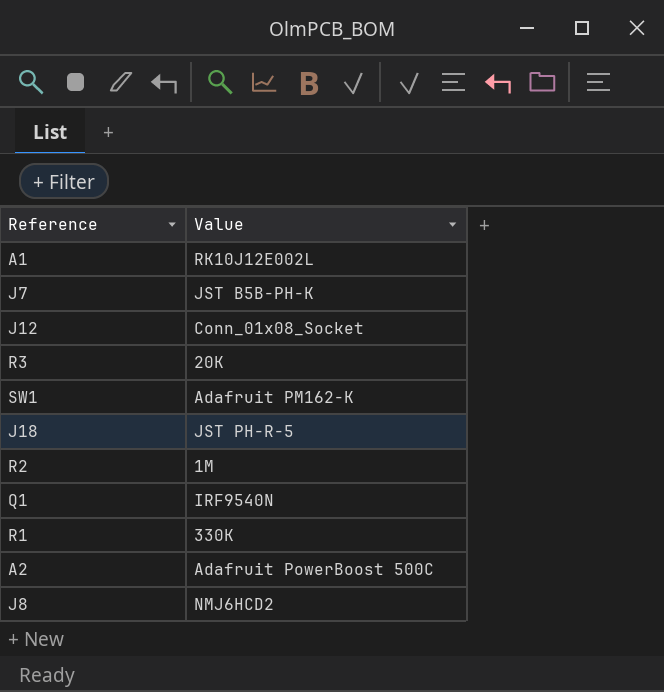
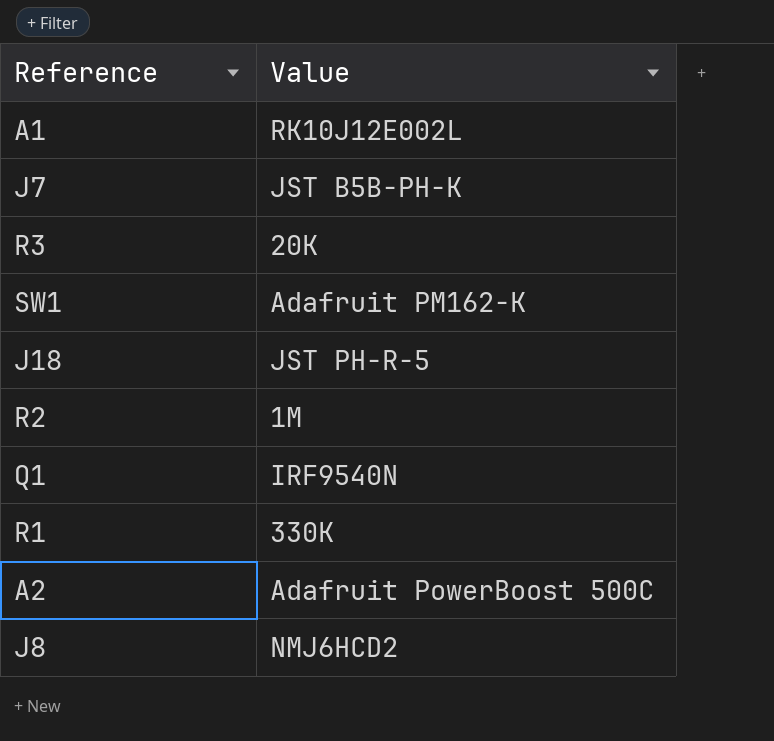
row J12: Conn_01x08_Socket -> none

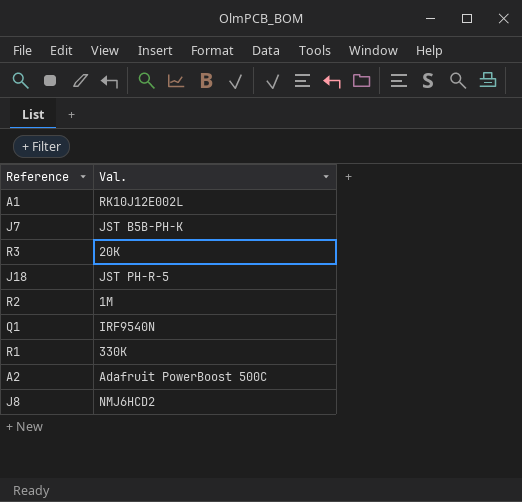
column name: Value -> Val.
row SW1: Adafruit PM162-K -> none

